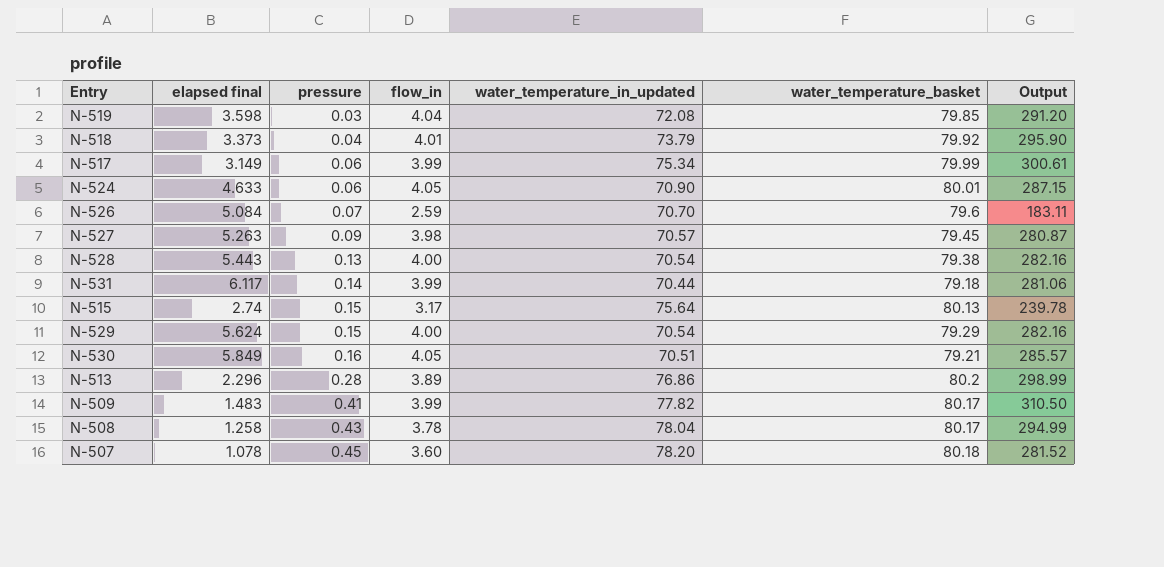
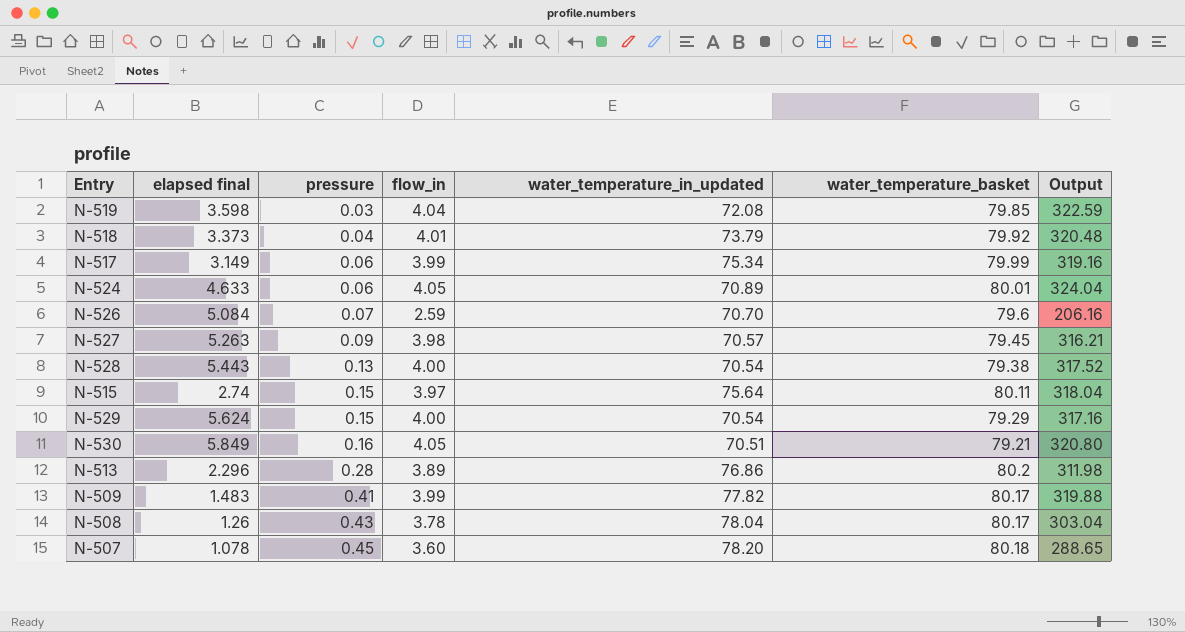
column Output | formula: [flow_in] * [water_temperature_in_updated] -> [flow_in] * [water_temperature_basket]
row N-531: 6.117 | 0.14 | 3.99 | 70.44 | 79.18 | 281.06 -> none
N-524 | water_temperature_in_updated: 70.90 -> 70.89
N-515 | flow_in: 3.17 -> 3.97
N-515 | water_temperature_basket: 80.13 -> 80.11
N-508 | elapsed final: 1.258 -> 1.26

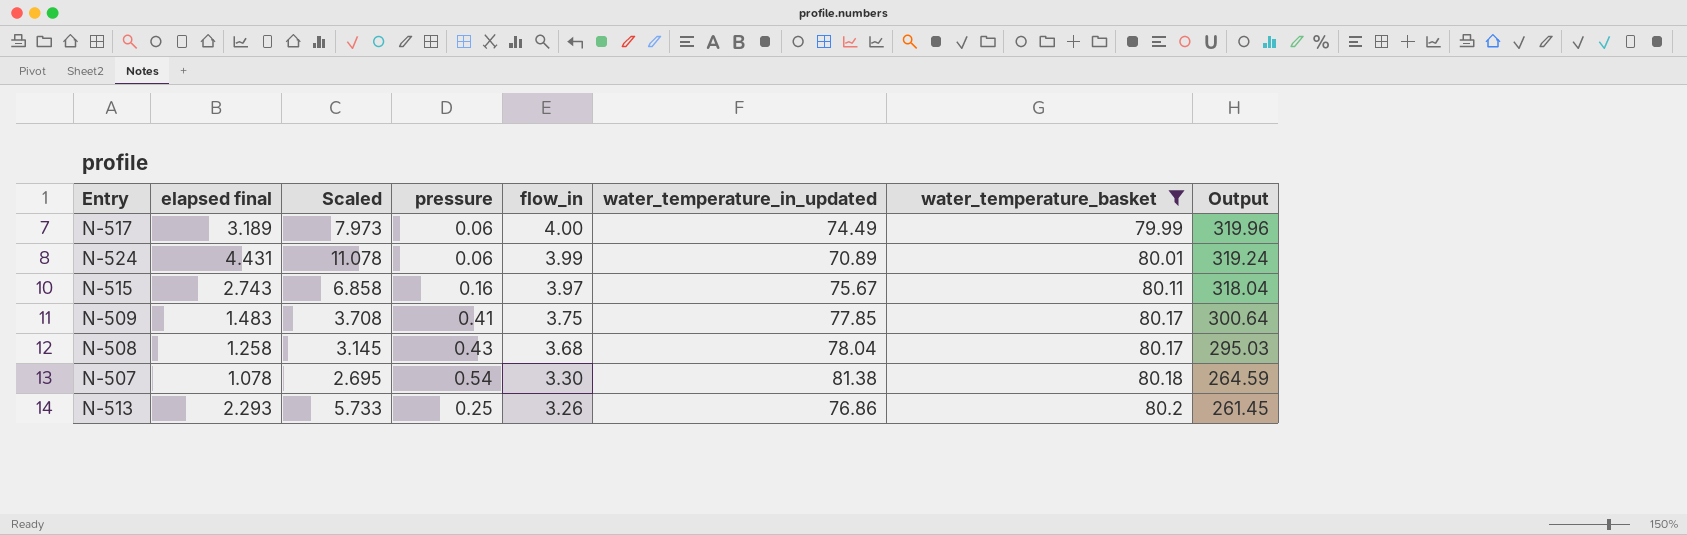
filter: none -> water_temperature_basket >= 79.99
row order: pressure ascending -> flow_in descending
column Scaled | formula: none -> [elapsed final] * 2.5
N-517 | elapsed final: 3.149 -> 3.189
N-517 | flow_in: 3.99 -> 4.00
N-517 | water_temperature_in_updated: 75.34 -> 74.49
N-517 | Output: 319.16 -> 319.96
N-524 | elapsed final: 4.633 -> 4.431
N-524 | flow_in: 4.05 -> 3.99
N-524 | Output: 324.04 -> 319.24
N-515 | elapsed final: 2.74 -> 2.743
N-515 | pressure: 0.15 -> 0.16
N-515 | water_temperature_in_updated: 75.64 -> 75.67
N-509 | flow_in: 3.99 -> 3.75
N-509 | water_temperature_in_updated: 77.82 -> 77.85
N-509 | Output: 319.88 -> 300.64
N-508 | elapsed final: 1.26 -> 1.258
N-508 | flow_in: 3.78 -> 3.68
N-508 | Output: 303.04 -> 295.03
N-507 | pressure: 0.45 -> 0.54
N-507 | flow_in: 3.60 -> 3.30
N-507 | water_temperature_in_updated: 78.20 -> 81.38
N-507 | Output: 288.65 -> 264.59
N-513 | elapsed final: 2.296 -> 2.293
N-513 | pressure: 0.28 -> 0.25
N-513 | flow_in: 3.89 -> 3.26
N-513 | Output: 311.98 -> 261.45

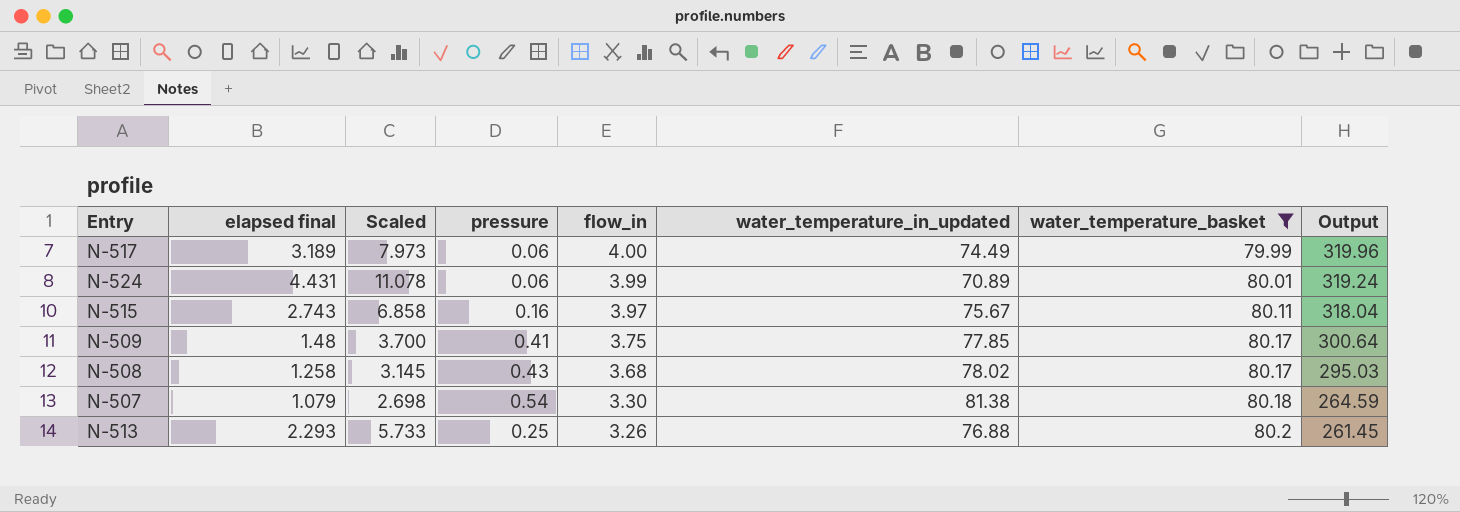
N-509 | elapsed final: 1.483 -> 1.48
N-509 | Scaled: 3.708 -> 3.700
N-508 | water_temperature_in_updated: 78.04 -> 78.02
N-507 | elapsed final: 1.078 -> 1.079
N-507 | Scaled: 2.695 -> 2.698
N-513 | water_temperature_in_updated: 76.86 -> 76.88

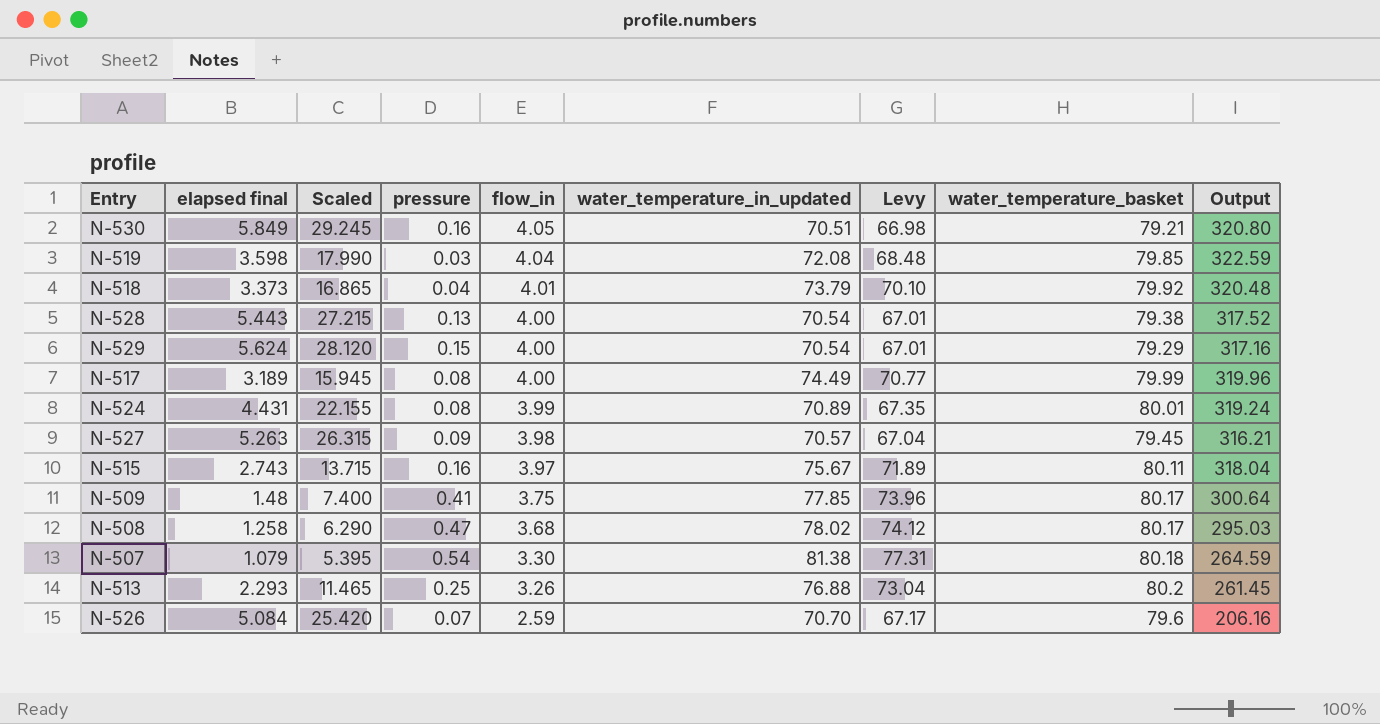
filter: water_temperature_basket >= 79.99 -> none
column Scaled | formula: [elapsed final] * 2.5 -> [elapsed final] * 5
column Levy | formula: none -> [water_temperature_in_updated] * 0.95
N-517 | pressure: 0.06 -> 0.08
N-524 | pressure: 0.06 -> 0.08
N-508 | pressure: 0.43 -> 0.47

